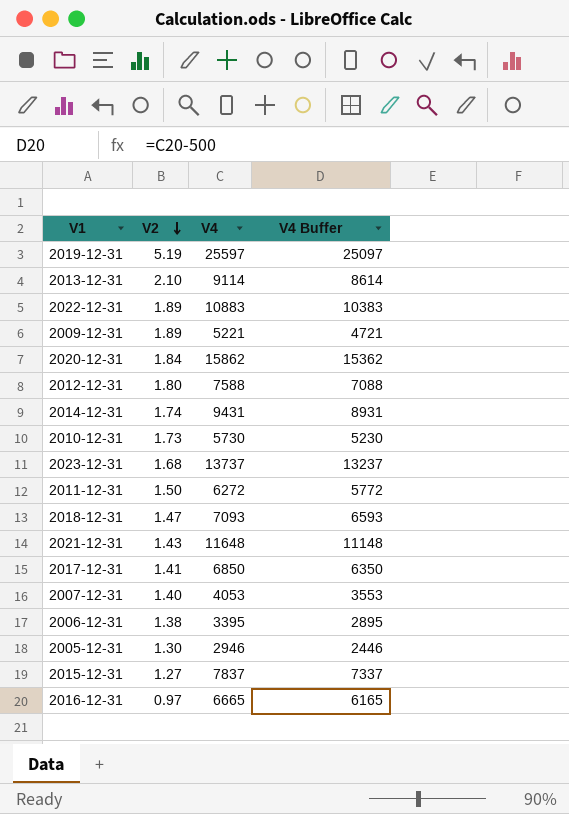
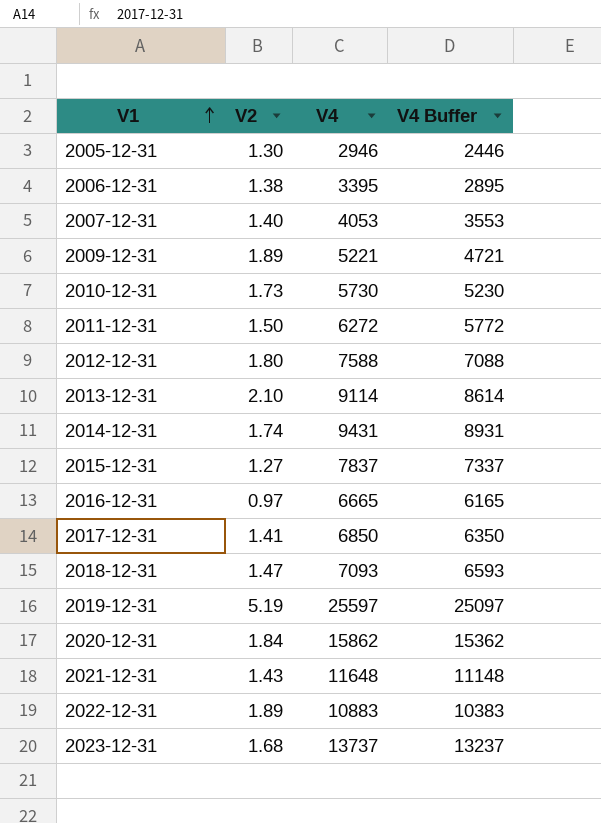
row order: V2 descending -> V1 ascending

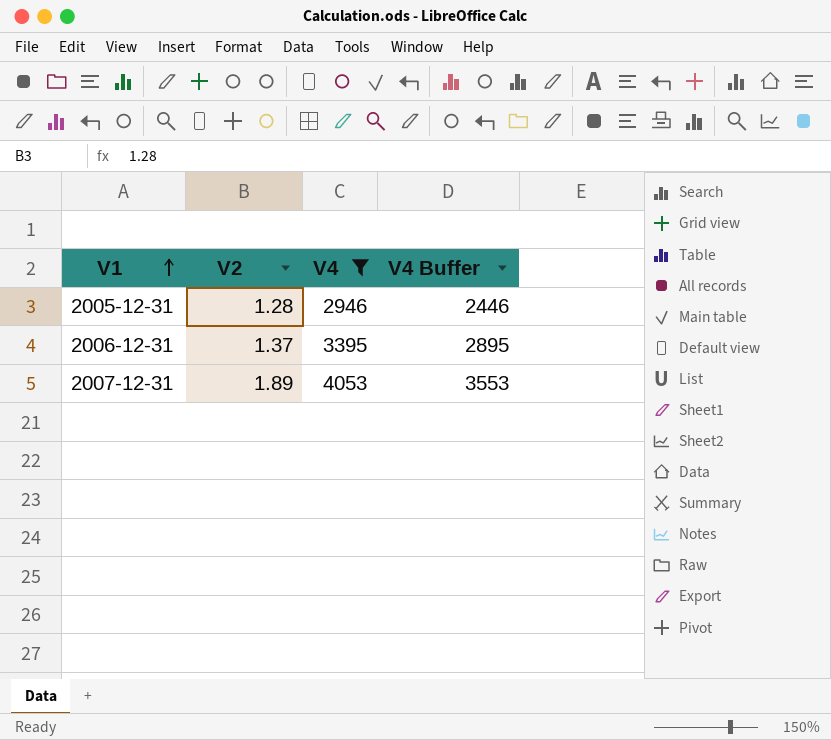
filter: none -> V4 <= 4053
2005-12-31 | V2: 1.30 -> 1.28
2006-12-31 | V2: 1.38 -> 1.37
2007-12-31 | V2: 1.40 -> 1.89

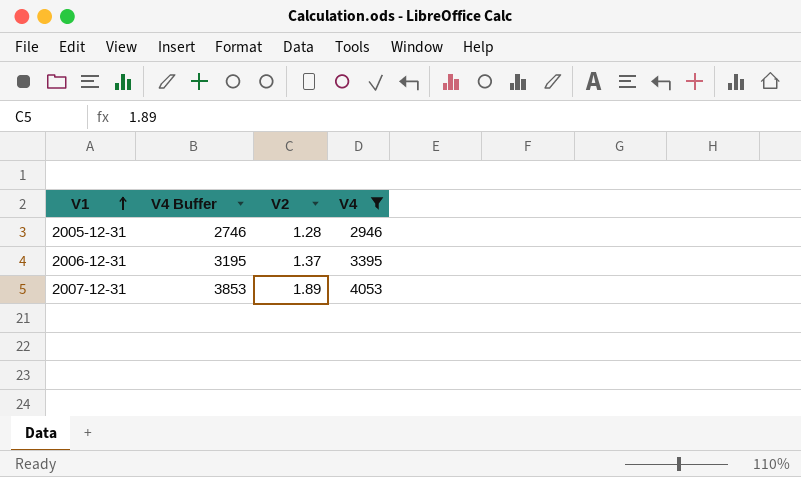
column V4 Buffer | formula: [V4] - 500 -> [V4] - 200
column V4 Buffer | position: 4 -> 2

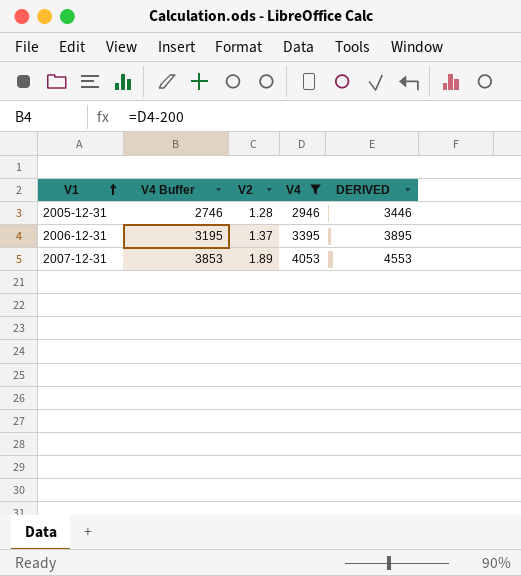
column DERIVED | formula: none -> [V4] + 500

